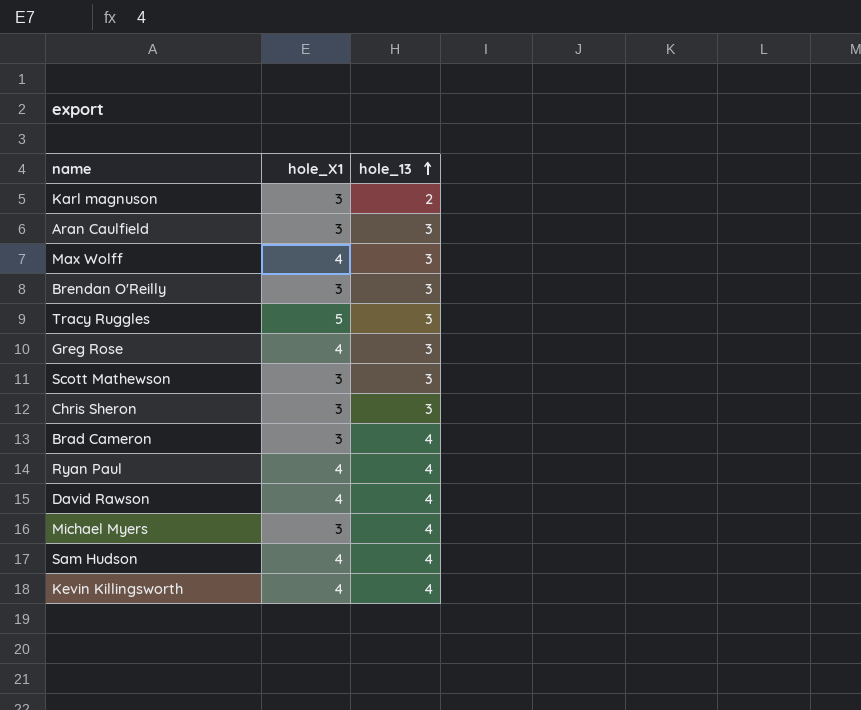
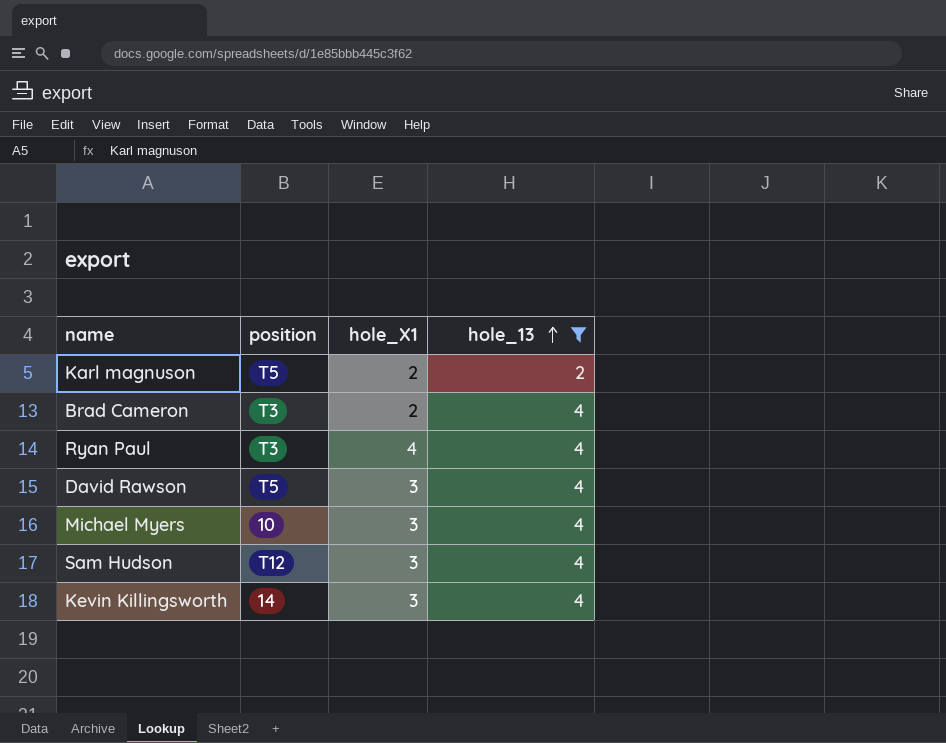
filter: none -> hole_13 != 3
column position | position: none -> 2
Karl magnuson | hole_X1: 3 -> 2
Brad Cameron | hole_X1: 3 -> 2
David Rawson | hole_X1: 4 -> 3
Sam Hudson | hole_X1: 4 -> 3
Kevin Killingsworth | hole_X1: 4 -> 3

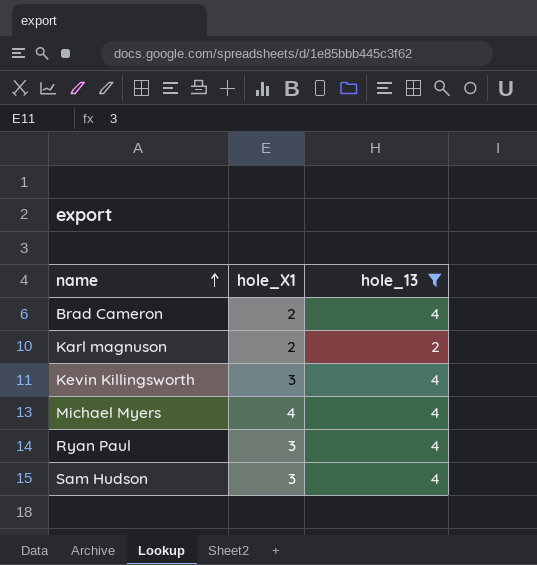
row order: hole_13 ascending -> name ascending
column position | position: 2 -> none
row David Rawson: T5 | 3 | 4 -> none
Michael Myers | hole_X1: 3 -> 4
Ryan Paul | hole_X1: 4 -> 3

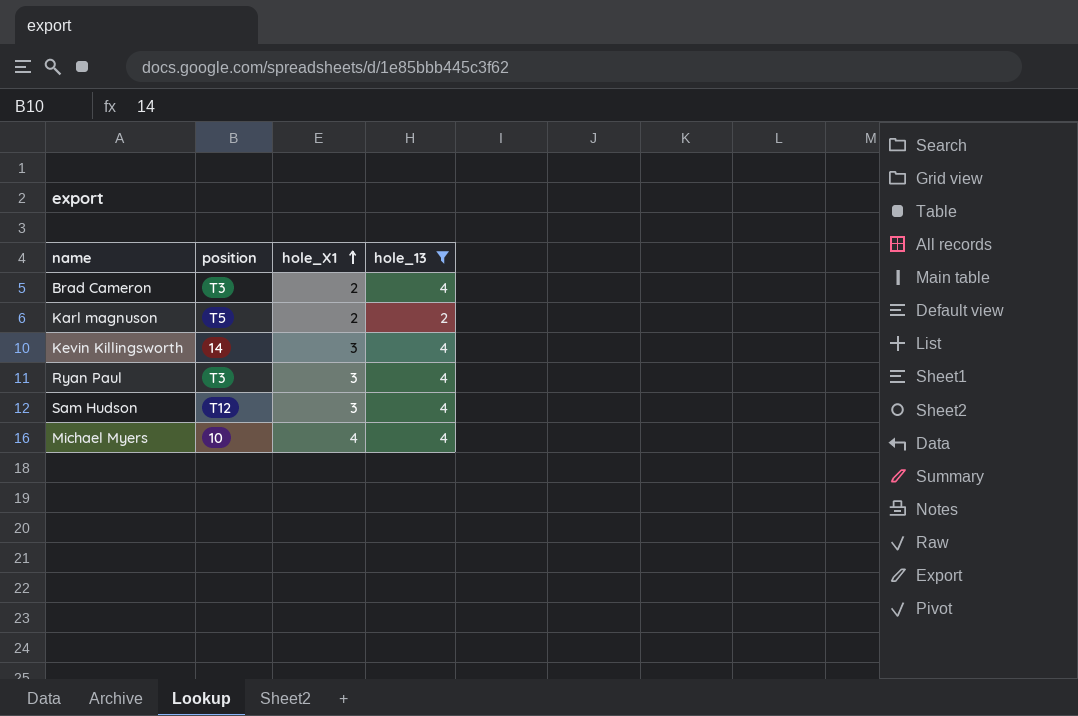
row order: name ascending -> hole_X1 ascending
column position | position: none -> 2

